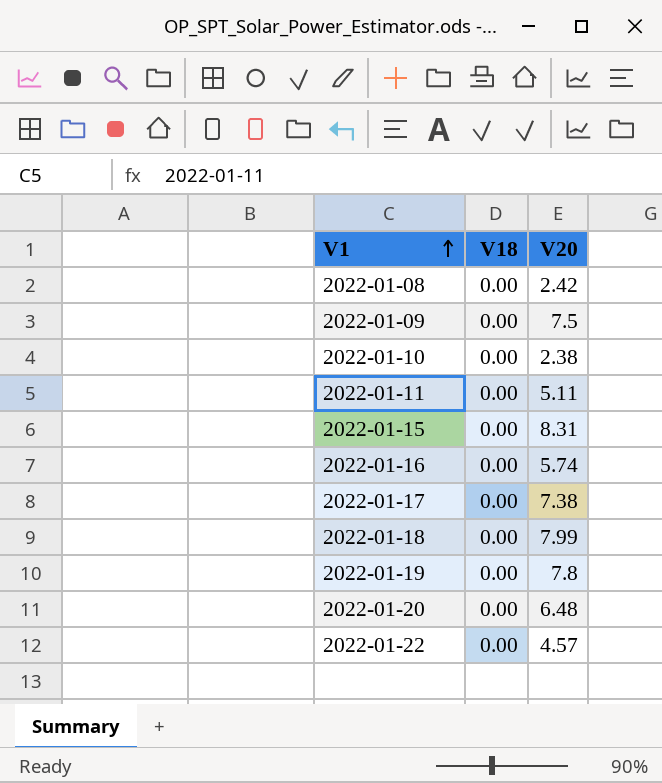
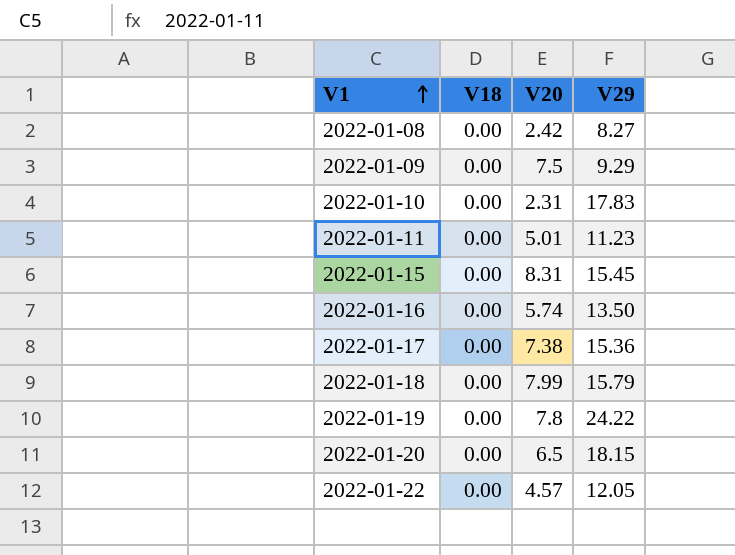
column V29 | position: none -> 4
2022-01-10 | V20: 2.38 -> 2.31
2022-01-11 | V20: 5.11 -> 5.01
2022-01-20 | V20: 6.48 -> 6.5

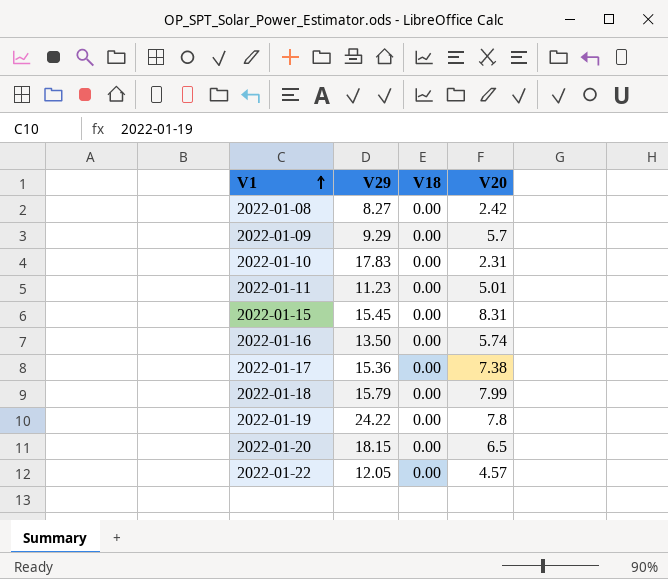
column V29 | position: 4 -> 2
2022-01-09 | V20: 7.5 -> 5.7

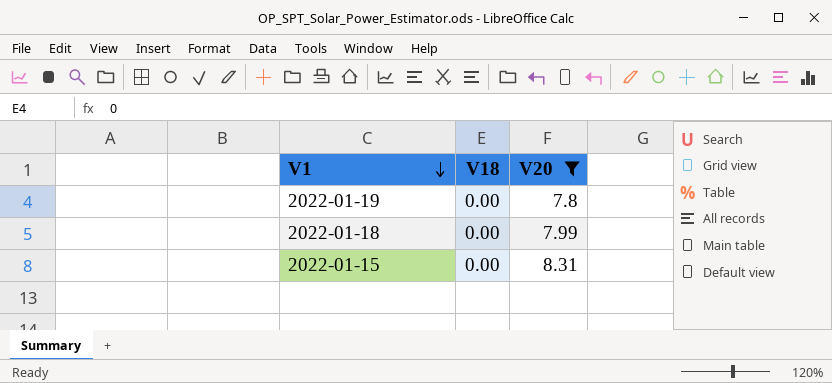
filter: none -> V20 >= 7.8
row order: V1 ascending -> V1 descending
column V29 | position: 2 -> none

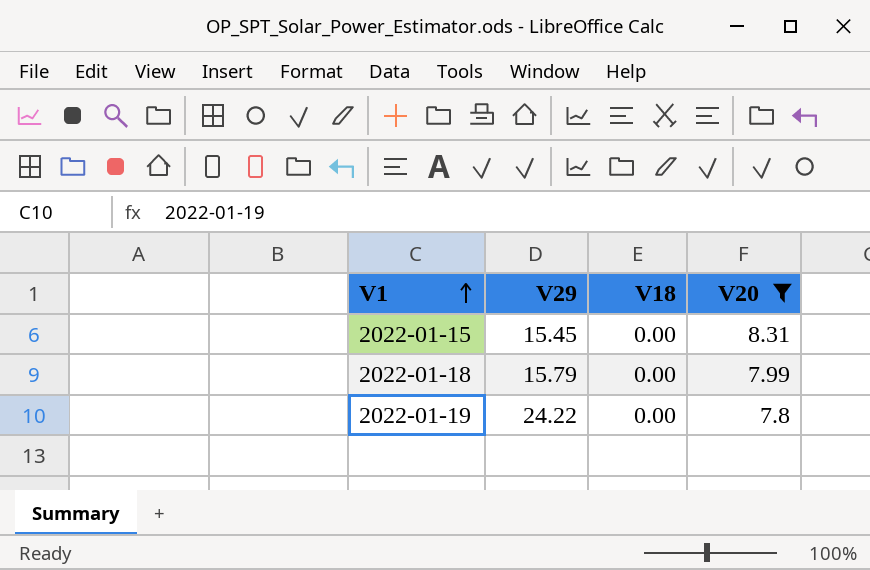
row order: V1 descending -> V1 ascending
column V29 | position: none -> 2

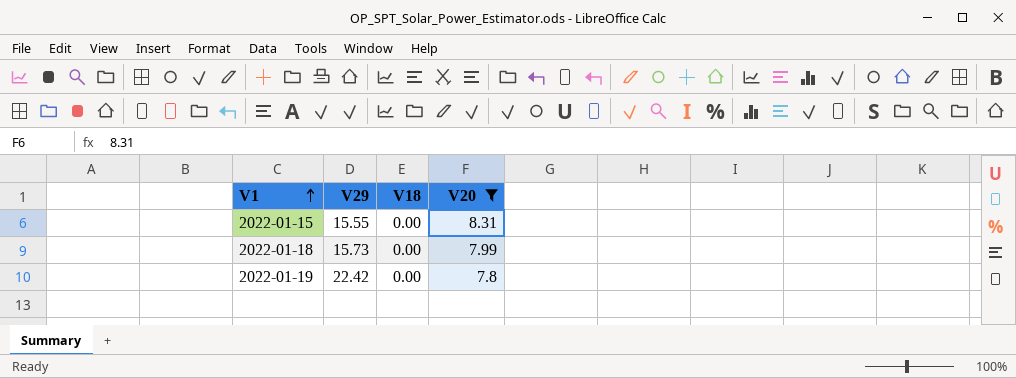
2022-01-15 | V29: 15.45 -> 15.55
2022-01-18 | V29: 15.79 -> 15.73
2022-01-19 | V29: 24.22 -> 22.42

